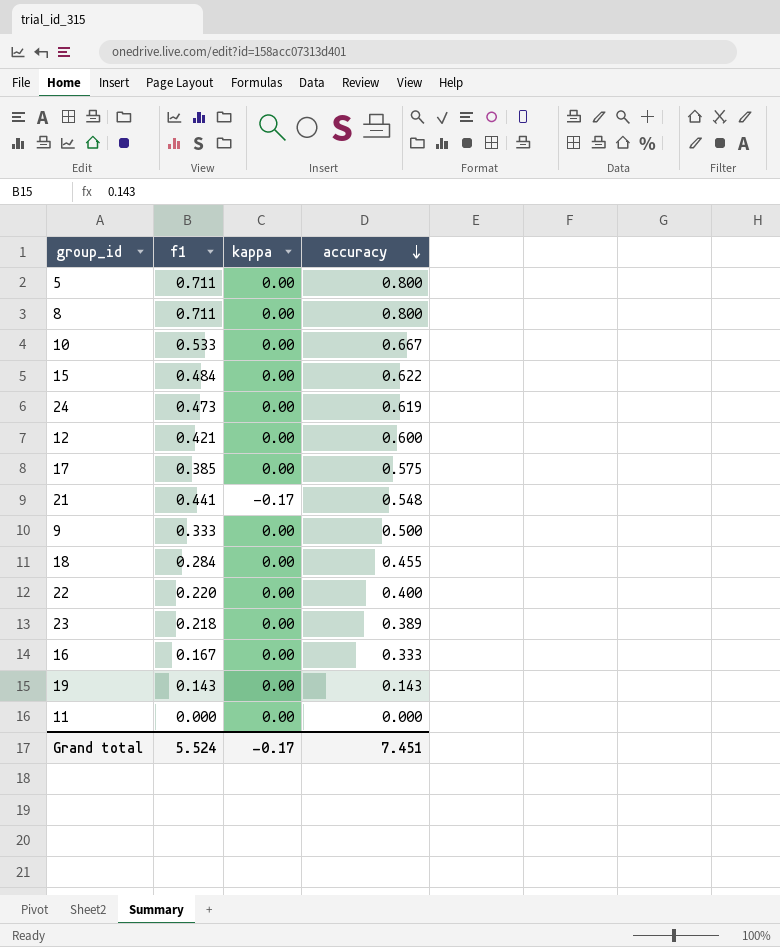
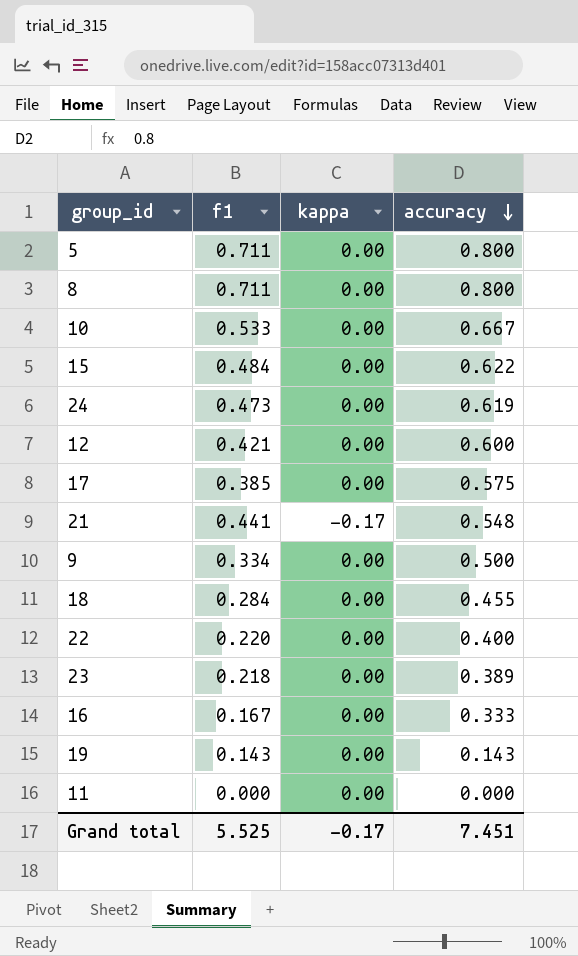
9 | f1: 0.333 -> 0.334
Grand total | f1: 5.524 -> 5.525

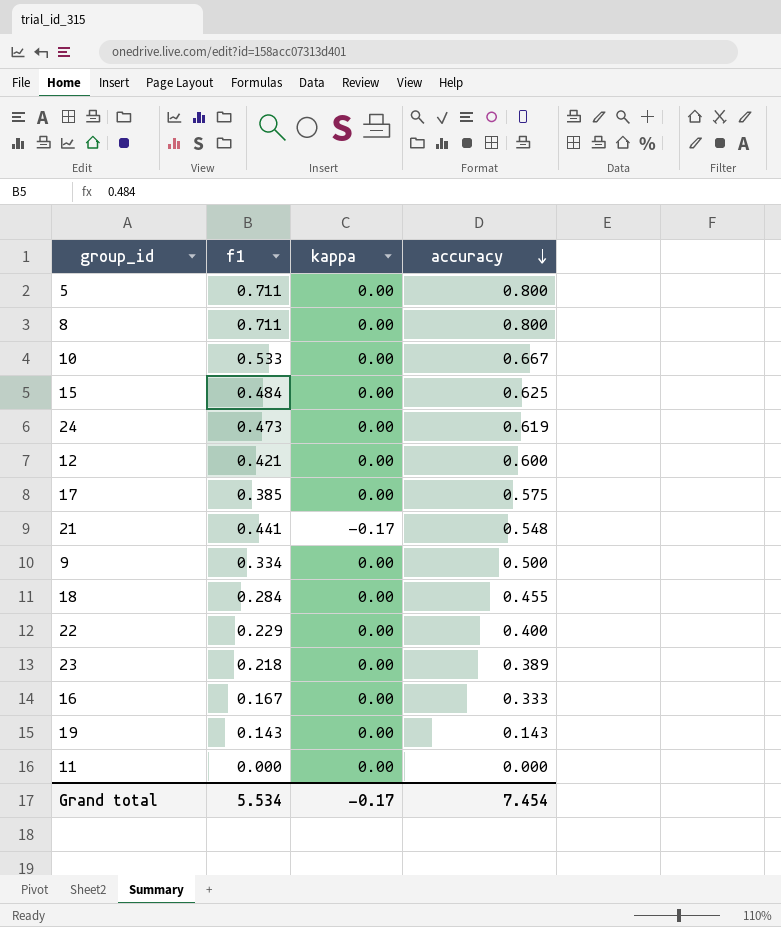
15 | accuracy: 0.622 -> 0.625
22 | f1: 0.220 -> 0.229
Grand total | f1: 5.525 -> 5.534
Grand total | accuracy: 7.451 -> 7.454

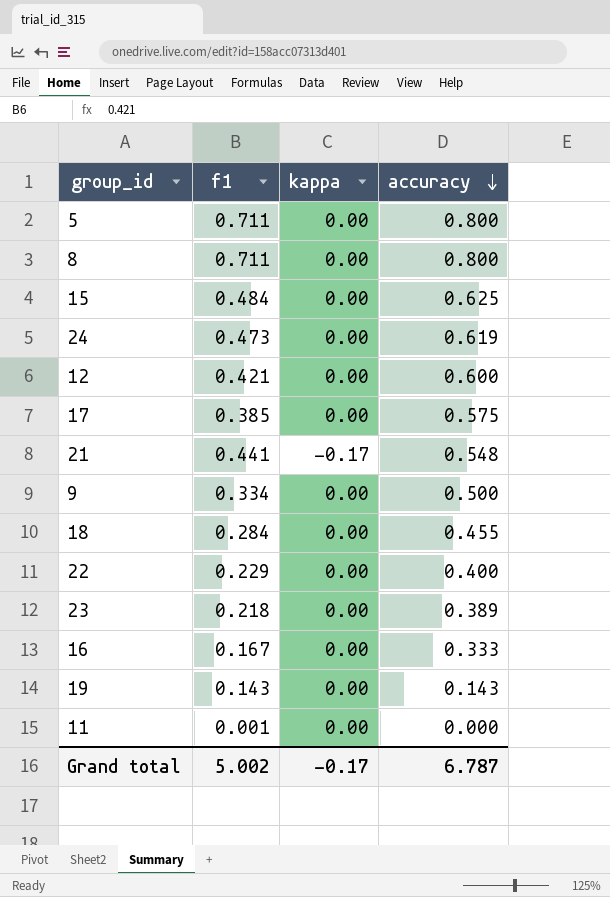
row 10: 0.533 | 0.00 | 0.667 -> none
11 | f1: 0.000 -> 0.001
Grand total | f1: 5.534 -> 5.002
Grand total | accuracy: 7.454 -> 6.787

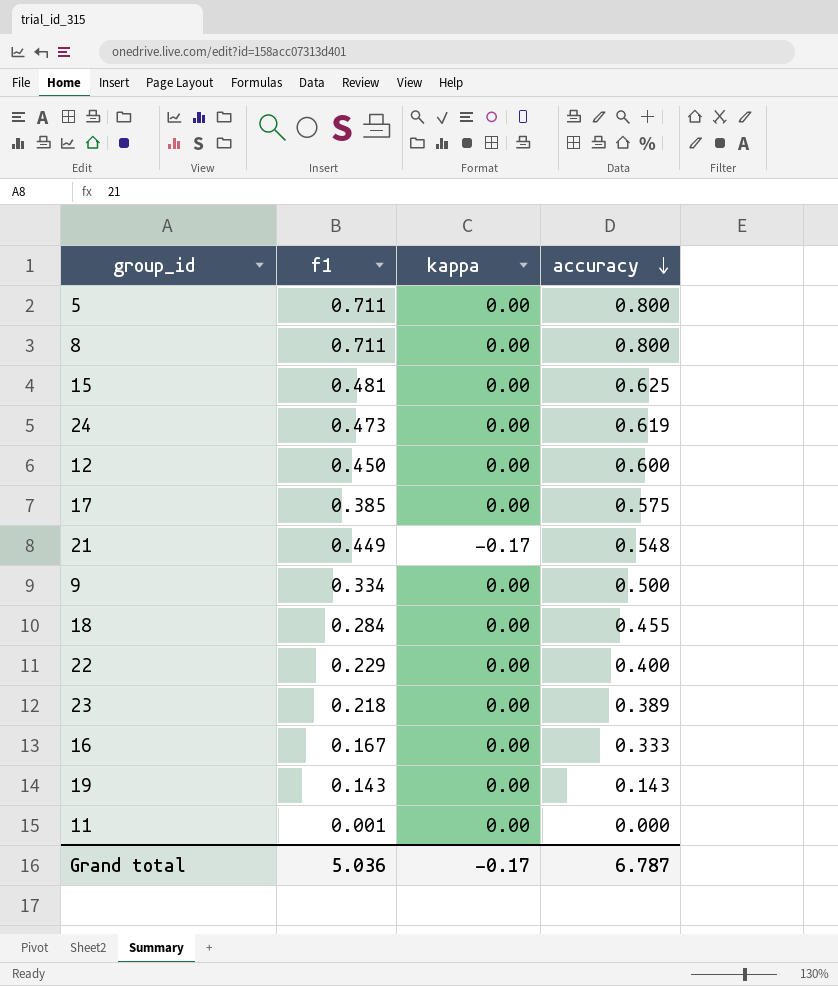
15 | f1: 0.484 -> 0.481
12 | f1: 0.421 -> 0.450
21 | f1: 0.441 -> 0.449
Grand total | f1: 5.002 -> 5.036

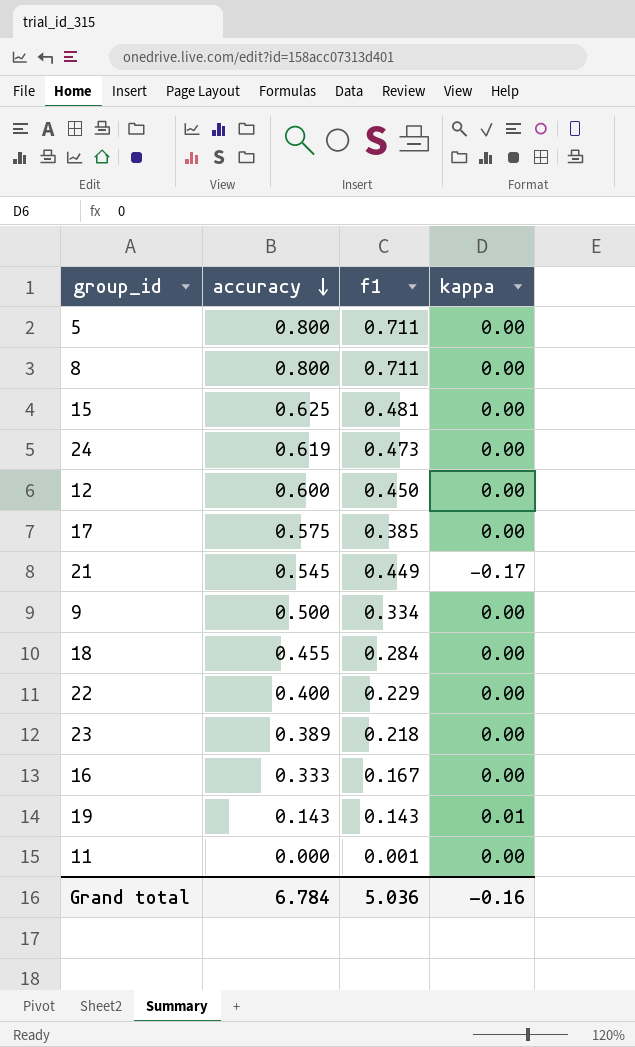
column accuracy | position: 4 -> 2
21 | accuracy: 0.548 -> 0.545
19 | kappa: 0.00 -> 0.01
Grand total | accuracy: 6.787 -> 6.784
Grand total | kappa: -0.17 -> -0.16

